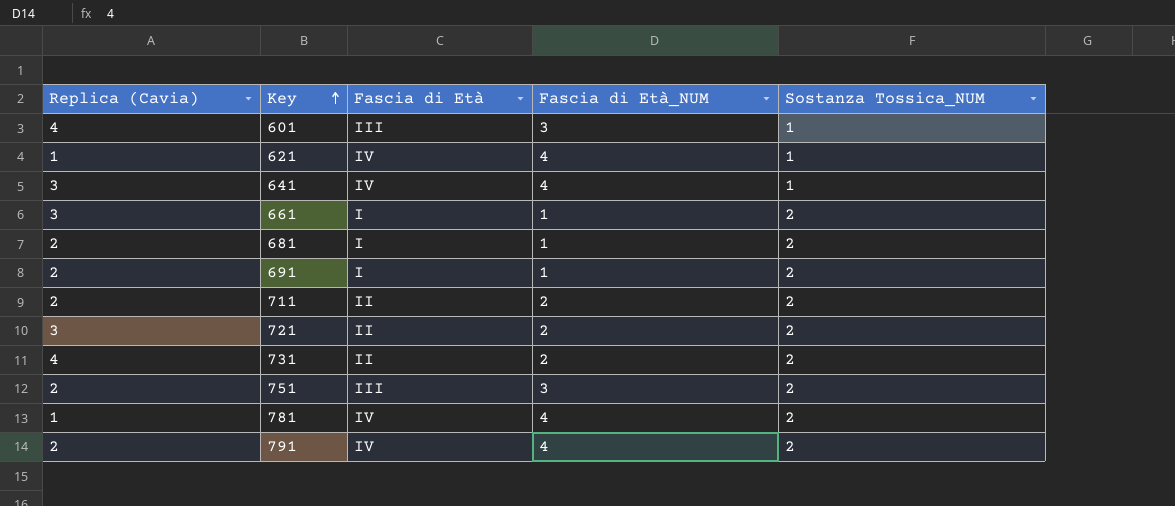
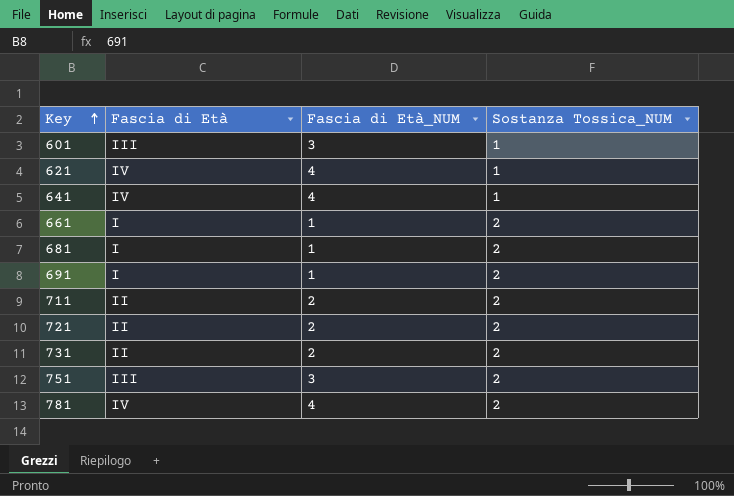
column Replica (Cavia) | position: 1 -> none
row 791: 2 | IV | 4 | 2 -> none

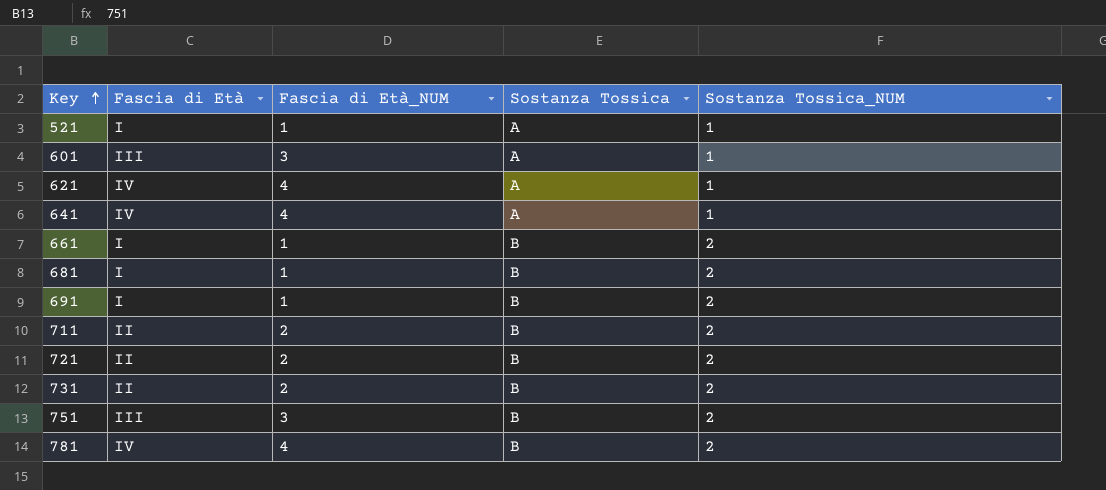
column Sostanza Tossica | position: none -> 4
row 521: none -> I | 1 | A | 1

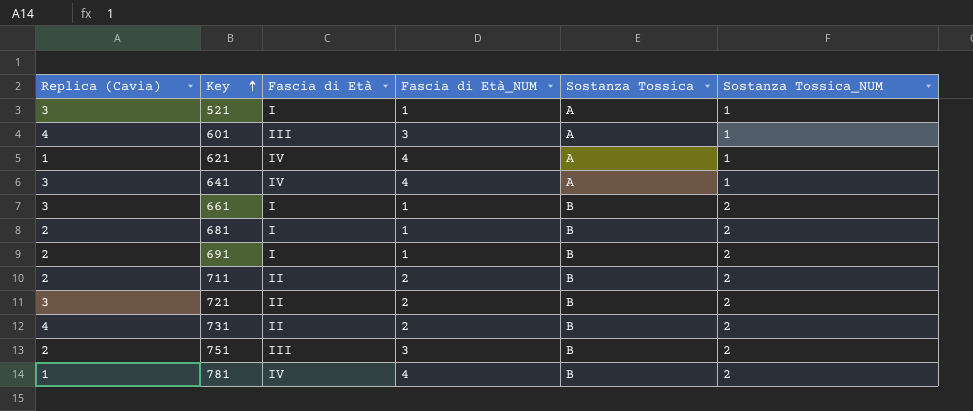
column Replica (Cavia) | position: none -> 1

